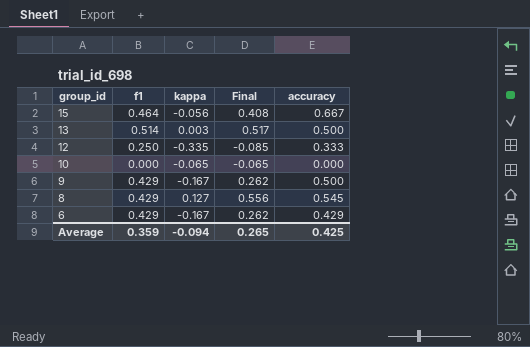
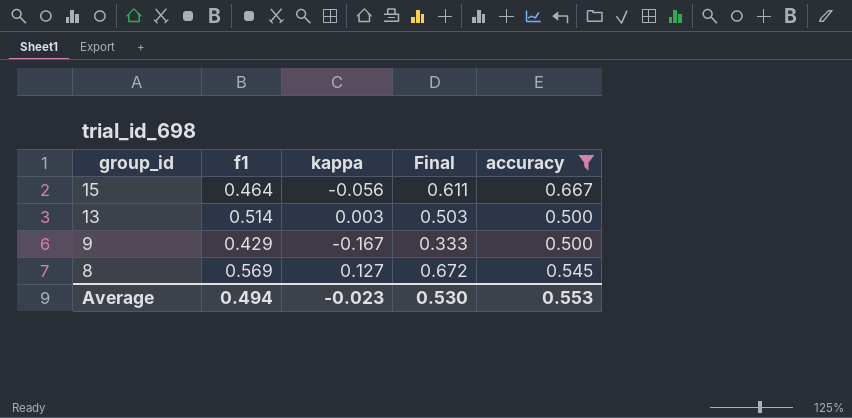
filter: none -> accuracy >= 0.500
column Final | formula: [f1] + [kappa] -> [kappa] + [accuracy]
8 | f1: 0.429 -> 0.569
Average | f1: 0.359 -> 0.494
Average | kappa: -0.094 -> -0.023
Average | Final: 0.265 -> 0.530
Average | accuracy: 0.425 -> 0.553

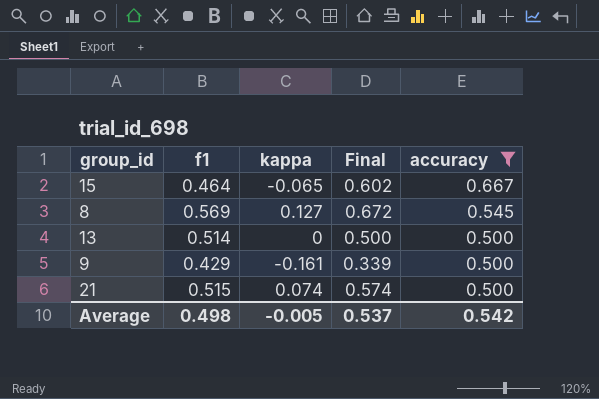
row order: group_id descending -> accuracy descending
15 | kappa: -0.056 -> -0.065
15 | Final: 0.611 -> 0.602
13 | kappa: 0.003 -> 0
13 | Final: 0.503 -> 0.500
9 | kappa: -0.167 -> -0.161
9 | Final: 0.333 -> 0.339
row 21: none -> 0.515 | 0.074 | 0.574 | 0.500
Average | f1: 0.494 -> 0.498
Average | kappa: -0.023 -> -0.005
Average | Final: 0.530 -> 0.537
Average | accuracy: 0.553 -> 0.542

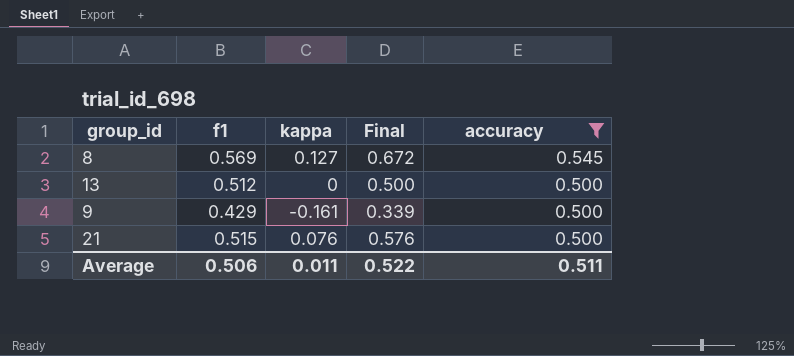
row 15: 0.464 | -0.065 | 0.602 | 0.667 -> none
13 | f1: 0.514 -> 0.512
21 | kappa: 0.074 -> 0.076
21 | Final: 0.574 -> 0.576
Average | f1: 0.498 -> 0.506
Average | kappa: -0.005 -> 0.011
Average | Final: 0.537 -> 0.522
Average | accuracy: 0.542 -> 0.511

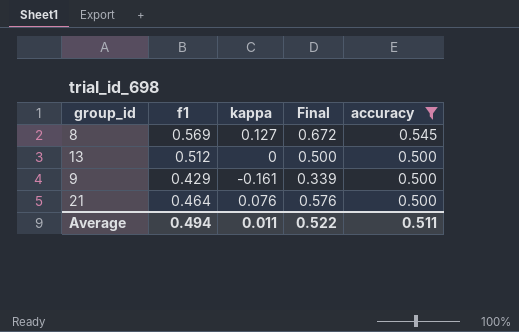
21 | f1: 0.515 -> 0.464
Average | f1: 0.506 -> 0.494

